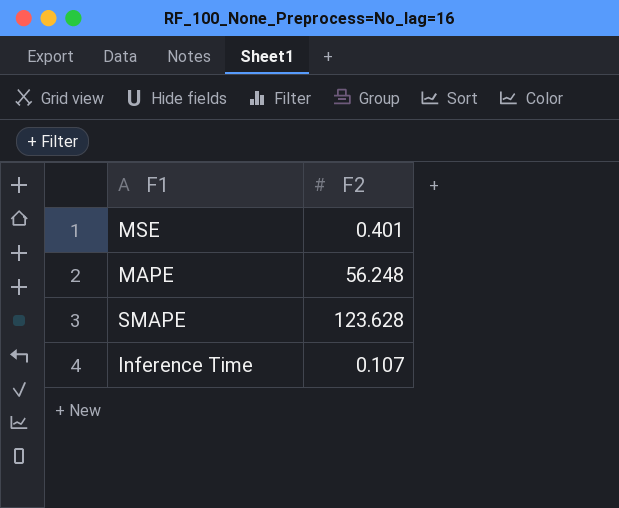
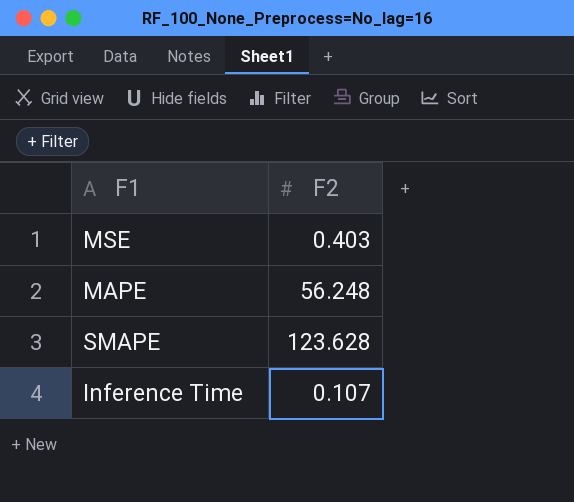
MSE | F2: 0.401 -> 0.403

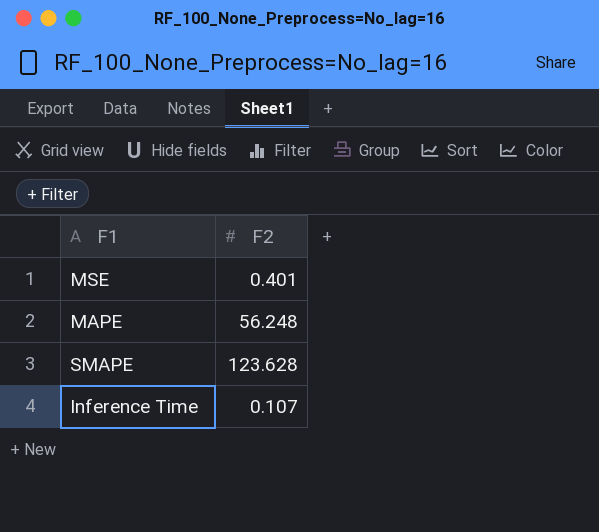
MSE | F2: 0.403 -> 0.401

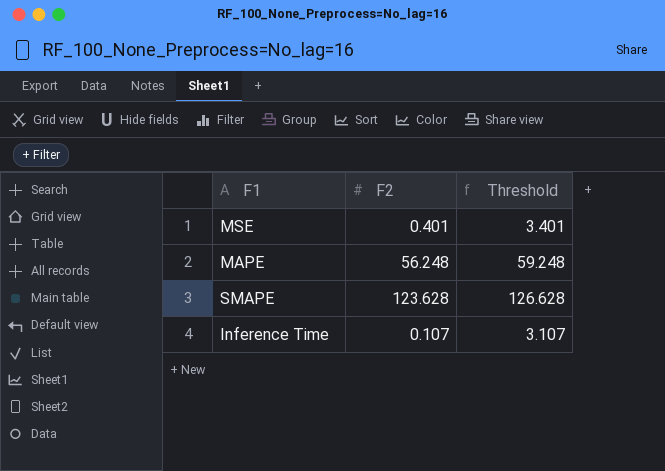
column Threshold | formula: none -> [F2] + 3

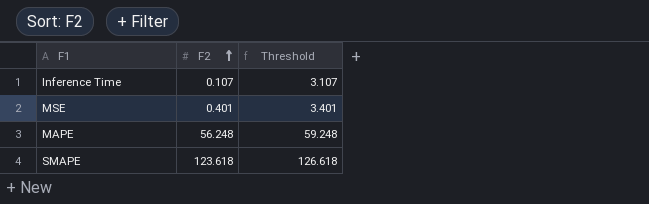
row order: none -> F2 ascending
SMAPE | F2: 123.628 -> 123.618
SMAPE | Threshold: 126.628 -> 126.618

